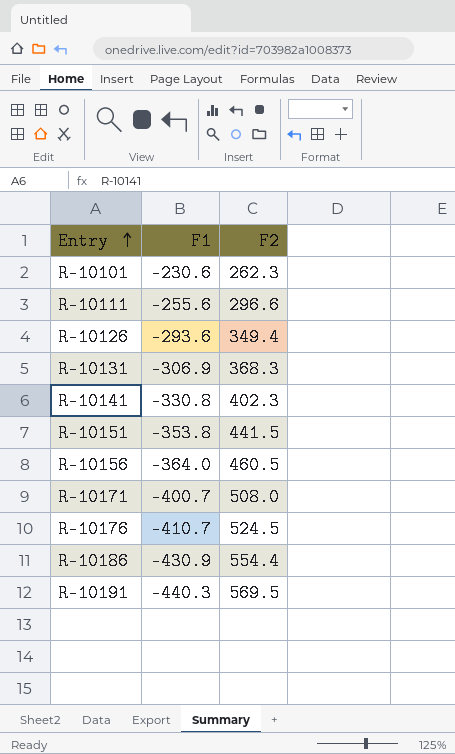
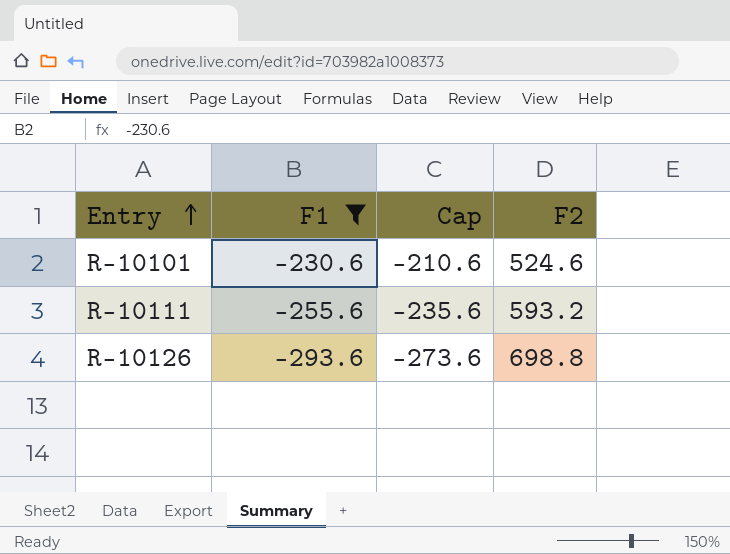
filter: none -> F1 >= -293.6
column Cap | formula: none -> [F1] + 20
R-10101 | F2: 262.3 -> 524.6
R-10111 | F2: 296.6 -> 593.2
R-10126 | F2: 349.4 -> 698.8

